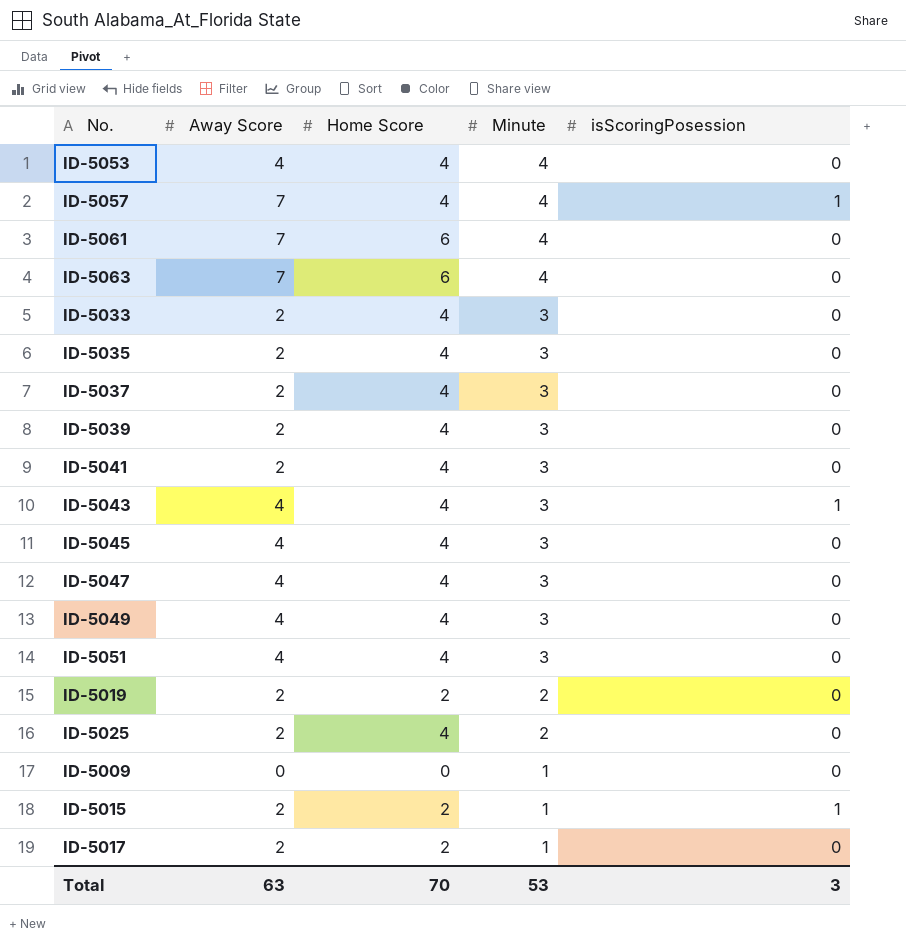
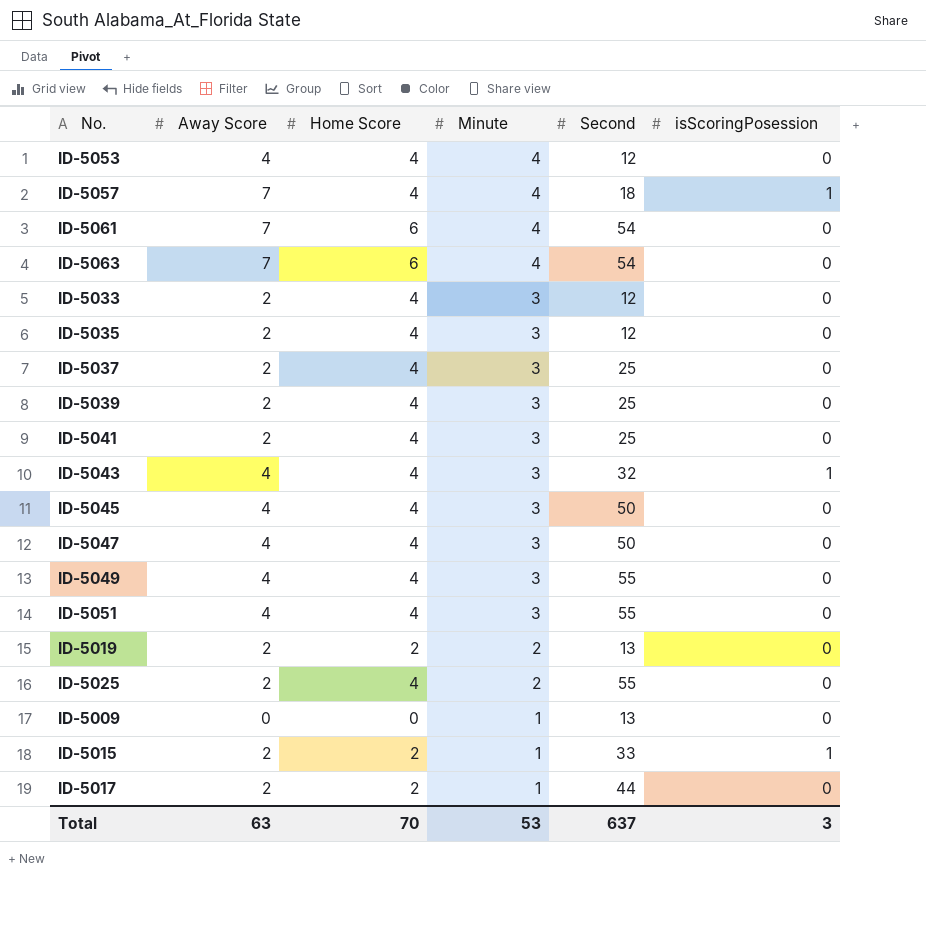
column Second | position: none -> 5

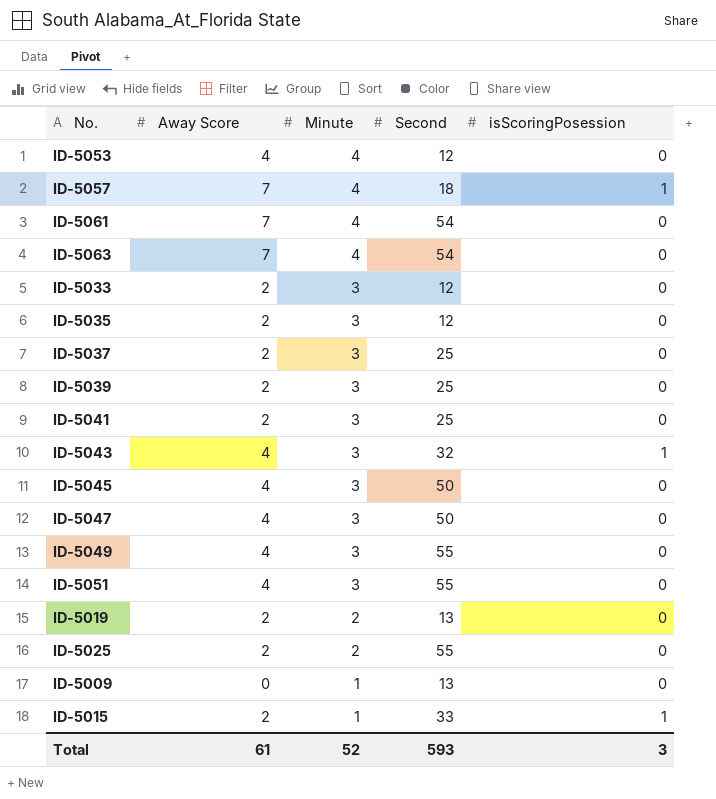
column Home Score | position: 3 -> none
row ID-5017: 2 | 2 | 1 | 44 | 0 -> none
Total | Away Score: 63 -> 61
Total | Minute: 53 -> 52
Total | Second: 637 -> 593

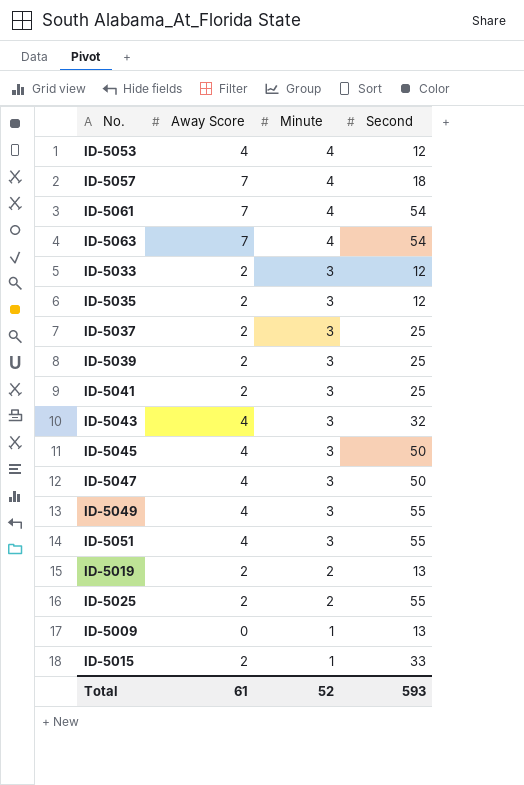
column isScoringPosession | position: 5 -> none

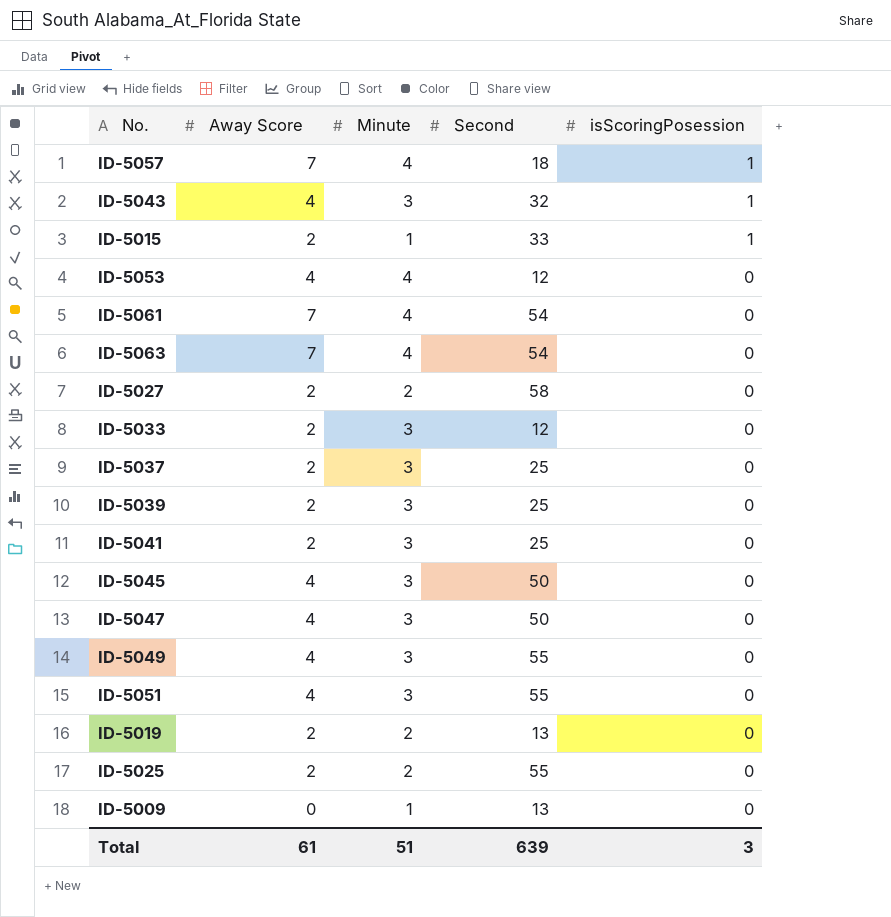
row order: Minute descending -> isScoringPosession descending
column isScoringPosession | position: none -> 5
row ID-5035: 2 | 3 | 12 -> none
row ID-5027: none -> 2 | 2 | 58 | 0
Total | Minute: 52 -> 51
Total | Second: 593 -> 639

